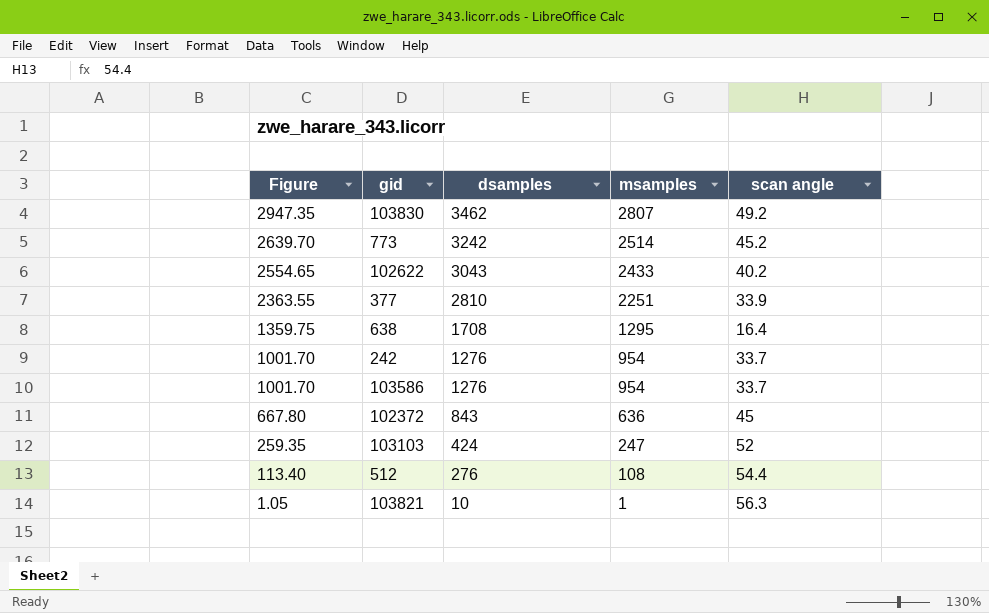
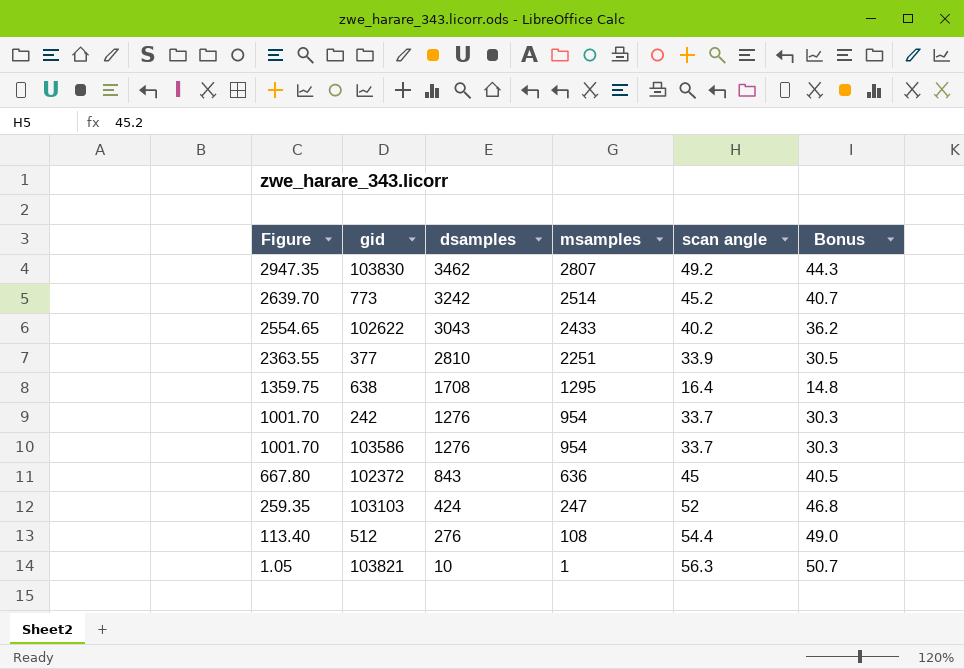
column Bonus | formula: none -> [scan angle] * 0.9

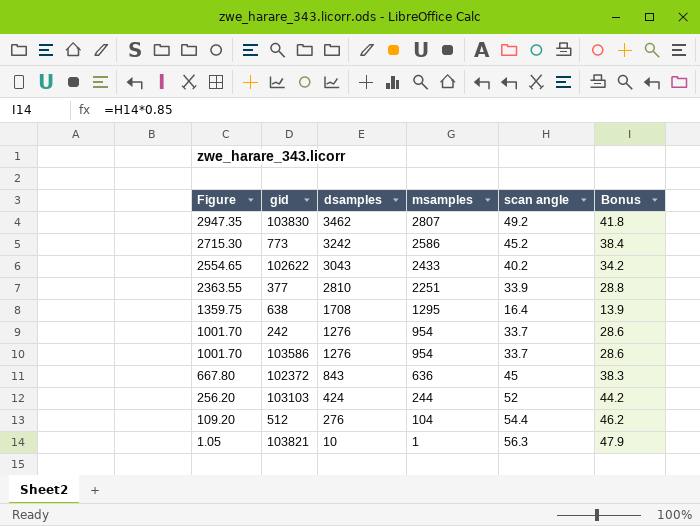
column Bonus | formula: [scan angle] * 0.9 -> [scan angle] * 0.85
773 | Figure: 2639.70 -> 2715.30
773 | msamples: 2514 -> 2586
103103 | Figure: 259.35 -> 256.20
103103 | msamples: 247 -> 244
512 | Figure: 113.40 -> 109.20
512 | msamples: 108 -> 104

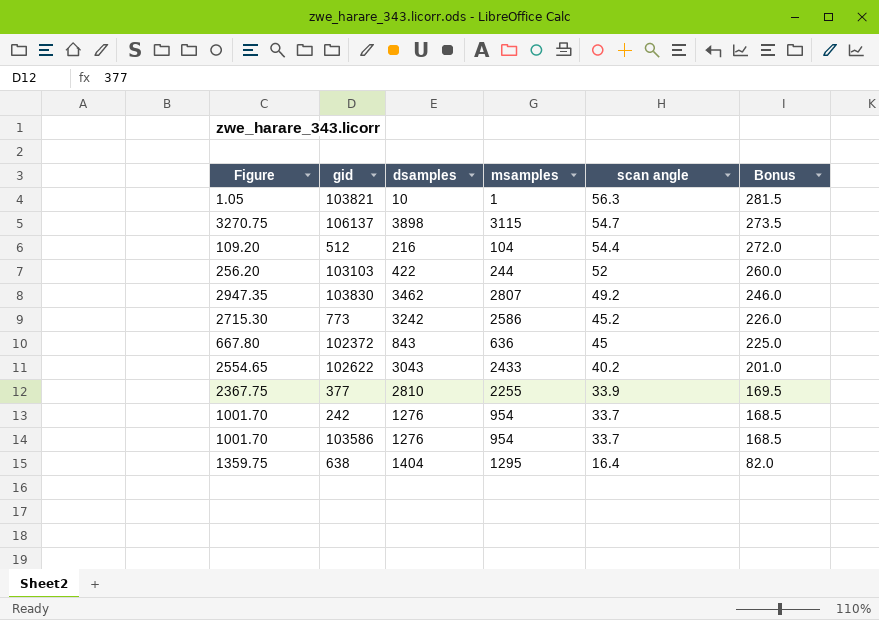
row order: Figure descending -> scan angle descending
column Bonus | formula: [scan angle] * 0.85 -> [scan angle] * 5
row 106137: none -> 3270.75 | 3898 | 3115 | 54.7 | 273.5
512 | dsamples: 276 -> 216
103103 | dsamples: 424 -> 422
377 | Figure: 2363.55 -> 2367.75
377 | msamples: 2251 -> 2255
638 | dsamples: 1708 -> 1404

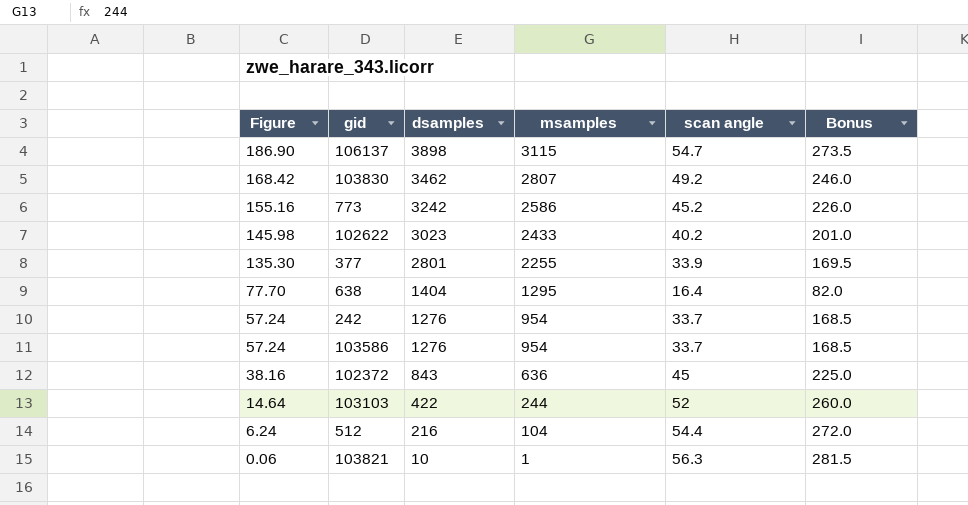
row order: scan angle descending -> Figure descending
column Figure | formula: [msamples] * 1.05 -> [msamples] * 0.06
102622 | dsamples: 3043 -> 3023
377 | dsamples: 2810 -> 2801

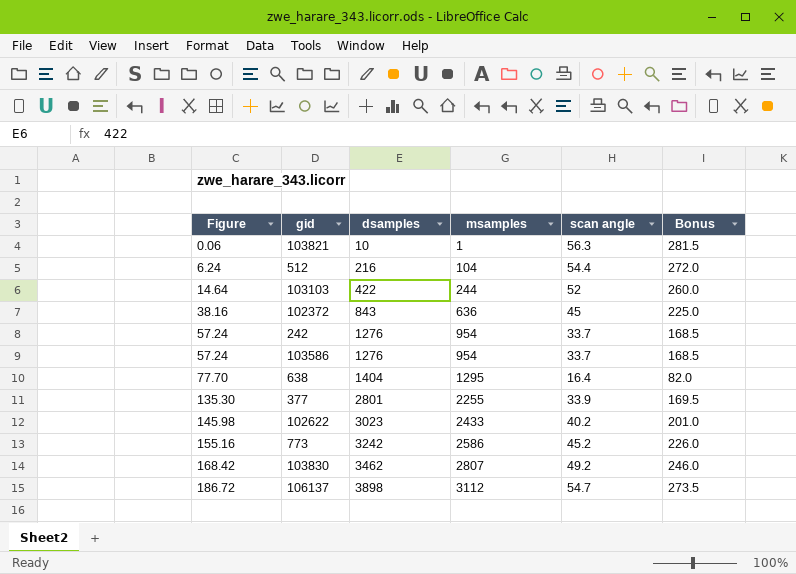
row order: Figure descending -> Figure ascending
106137 | Figure: 186.90 -> 186.72
106137 | msamples: 3115 -> 3112

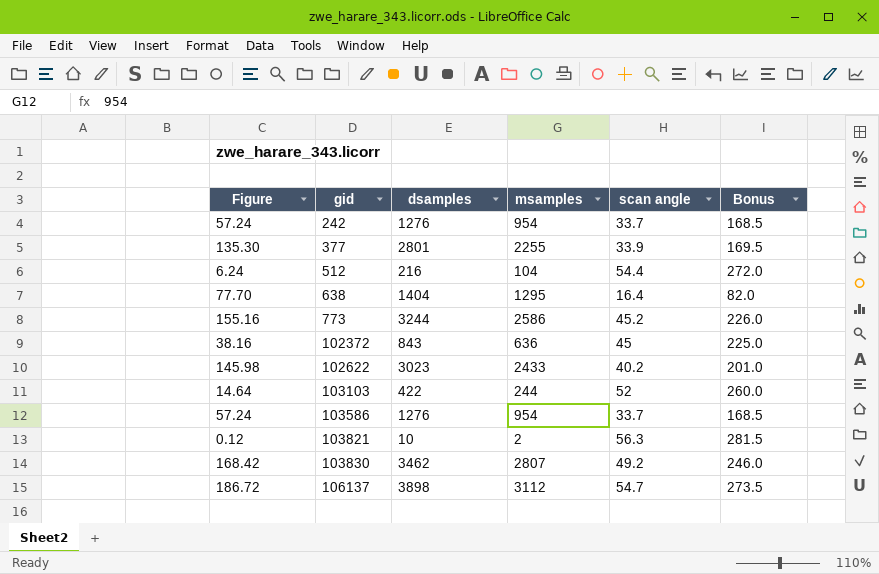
row order: Figure ascending -> gid ascending
773 | dsamples: 3242 -> 3244
103821 | Figure: 0.06 -> 0.12
103821 | msamples: 1 -> 2

